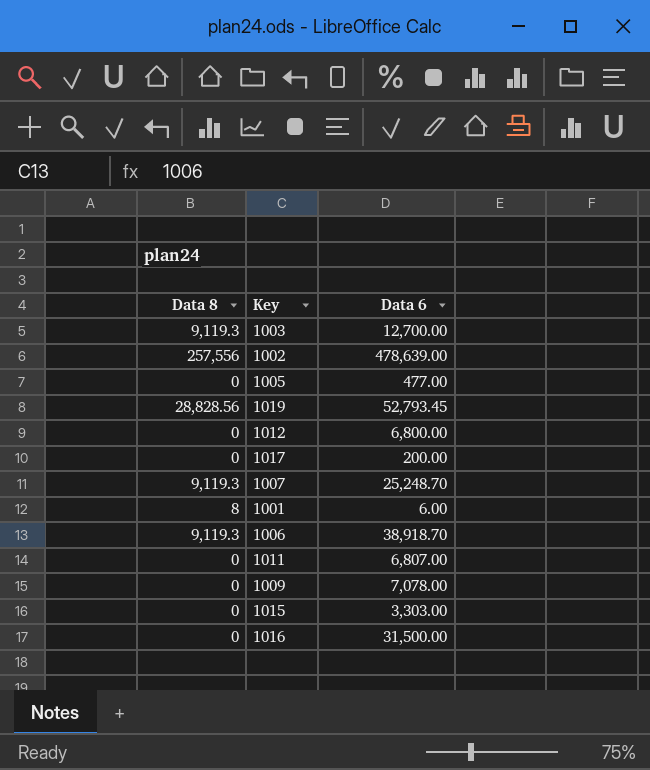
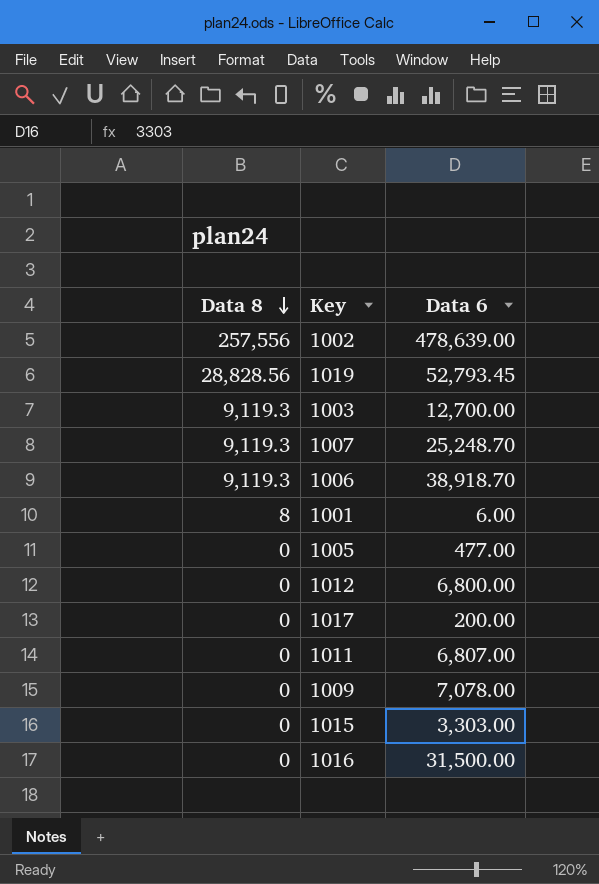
row order: none -> Data 8 descending

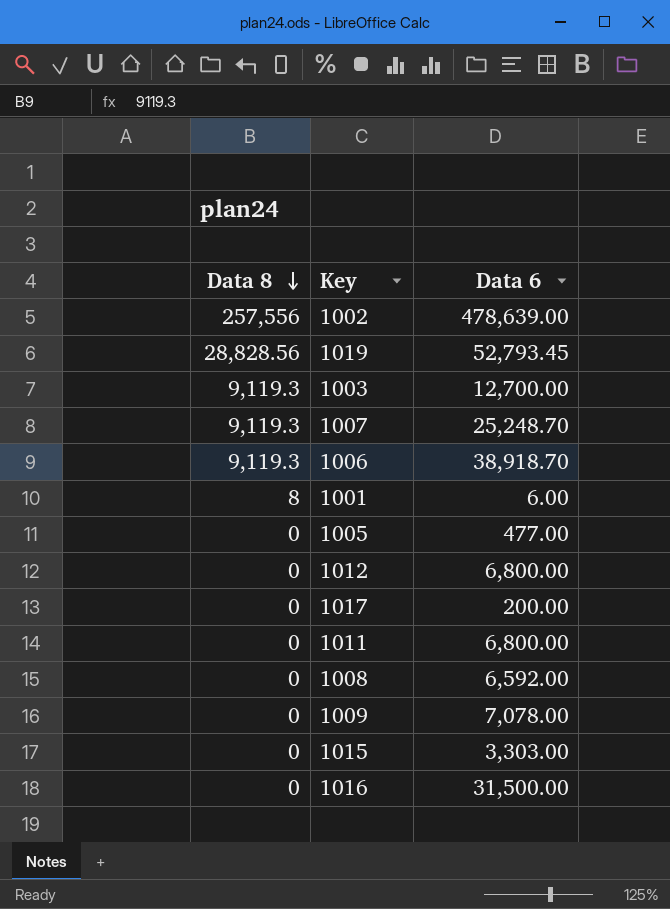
1011 | Data 6: 6,807.00 -> 6,800.00
row 1008: none -> 0 | 6,592.00

